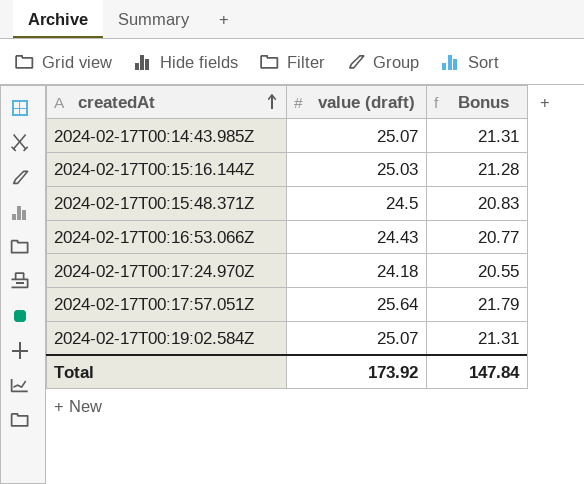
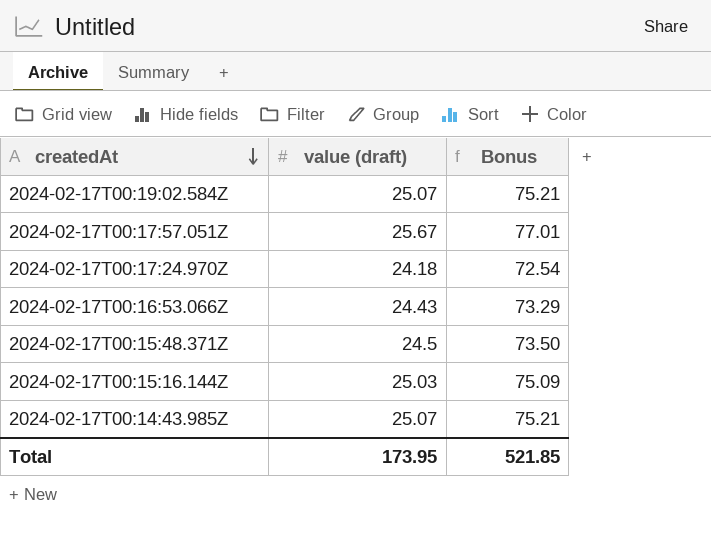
row order: createdAt ascending -> createdAt descending
column Bonus | formula: [value (draft)] * 0.85 -> [value (draft)] * 3
2024-02-17T00:17:57.051Z | value (draft): 25.64 -> 25.67
Total | value (draft): 173.92 -> 173.95
Total | Bonus: 147.84 -> 521.85

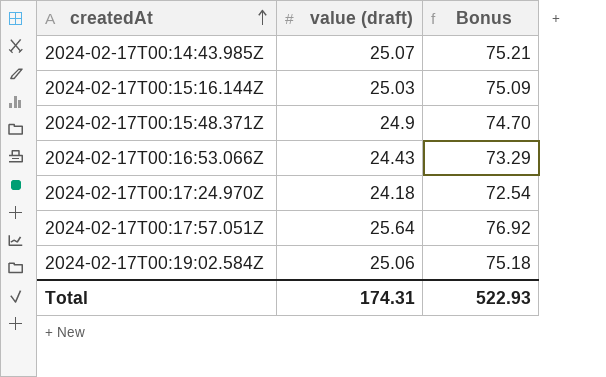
row order: createdAt descending -> createdAt ascending
2024-02-17T00:15:48.371Z | value (draft): 24.5 -> 24.9
2024-02-17T00:15:48.371Z | Bonus: 73.50 -> 74.70
2024-02-17T00:17:57.051Z | value (draft): 25.67 -> 25.64
2024-02-17T00:17:57.051Z | Bonus: 77.01 -> 76.92
2024-02-17T00:19:02.584Z | value (draft): 25.07 -> 25.06
2024-02-17T00:19:02.584Z | Bonus: 75.21 -> 75.18
Total | value (draft): 173.95 -> 174.31
Total | Bonus: 521.85 -> 522.93

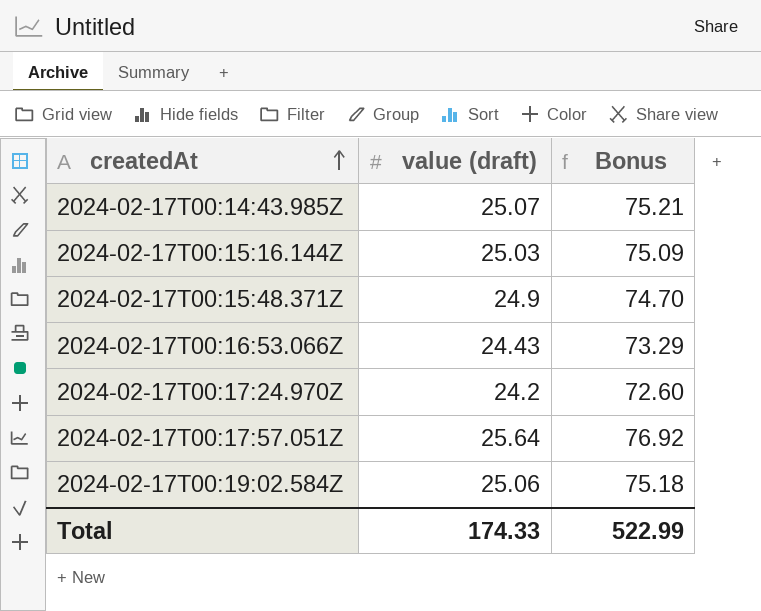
2024-02-17T00:17:24.970Z | value (draft): 24.18 -> 24.2
2024-02-17T00:17:24.970Z | Bonus: 72.54 -> 72.60
Total | value (draft): 174.31 -> 174.33
Total | Bonus: 522.93 -> 522.99

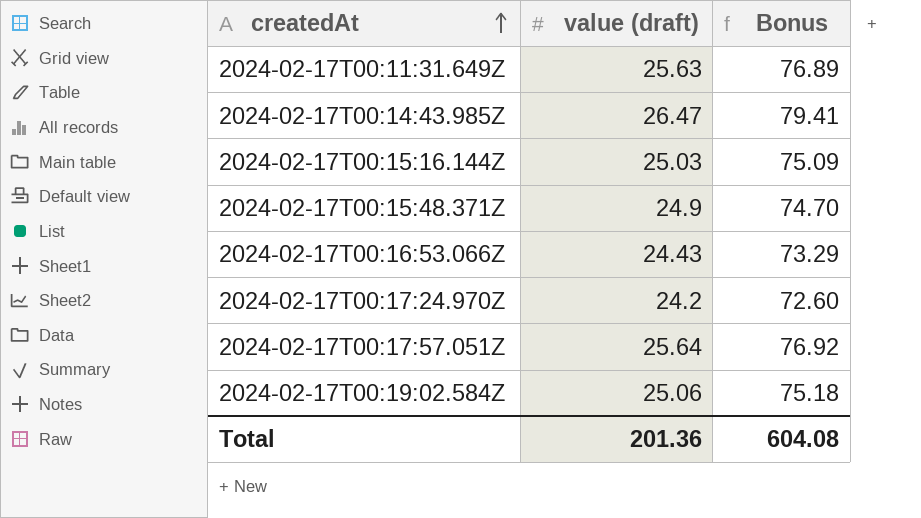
row 2024-02-17T00:11:31.649Z: none -> 25.63 | 76.89
2024-02-17T00:14:43.985Z | value (draft): 25.07 -> 26.47
2024-02-17T00:14:43.985Z | Bonus: 75.21 -> 79.41
Total | value (draft): 174.33 -> 201.36
Total | Bonus: 522.99 -> 604.08

